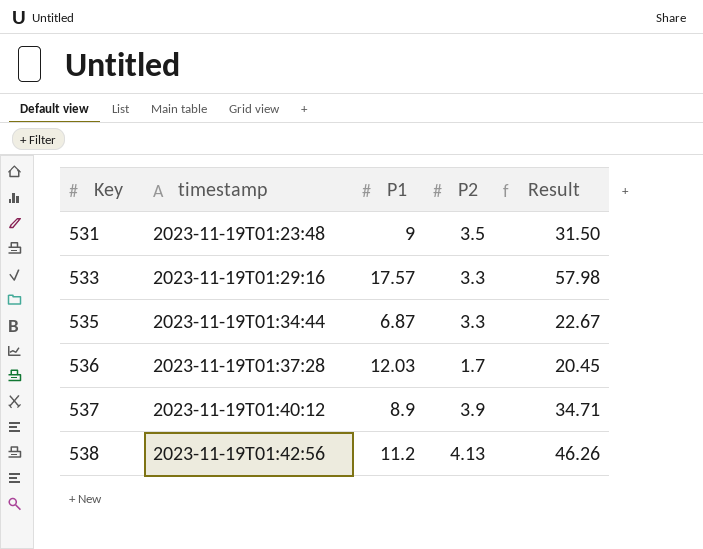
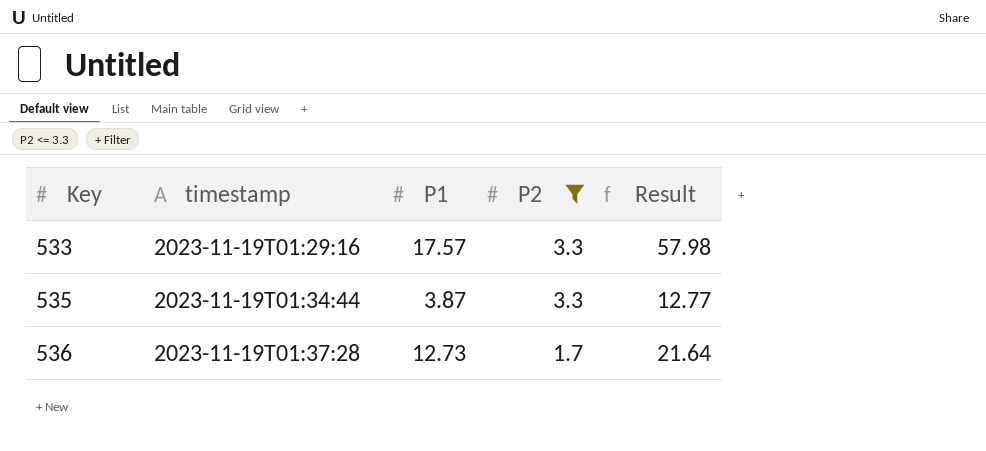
filter: none -> P2 <= 3.3
535 | P1: 6.87 -> 3.87
535 | Result: 22.67 -> 12.77
536 | P1: 12.03 -> 12.73
536 | Result: 20.45 -> 21.64

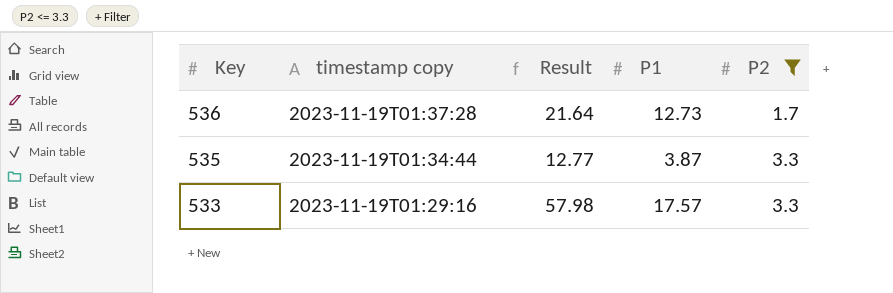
row order: Key ascending -> Key descending
column name: timestamp -> timestamp copy
column Result | position: 5 -> 3

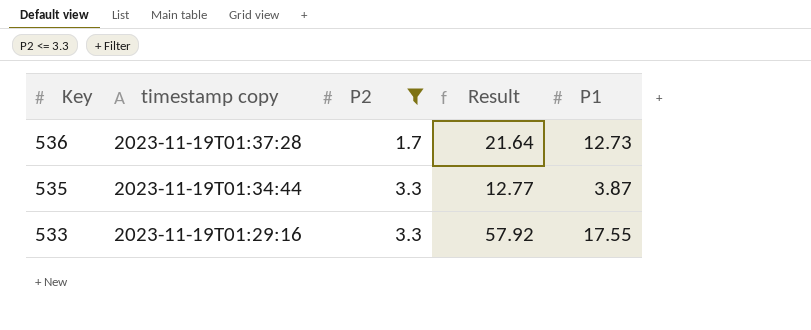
column P2 | position: 5 -> 3
533 | Result: 57.98 -> 57.92
533 | P1: 17.57 -> 17.55

